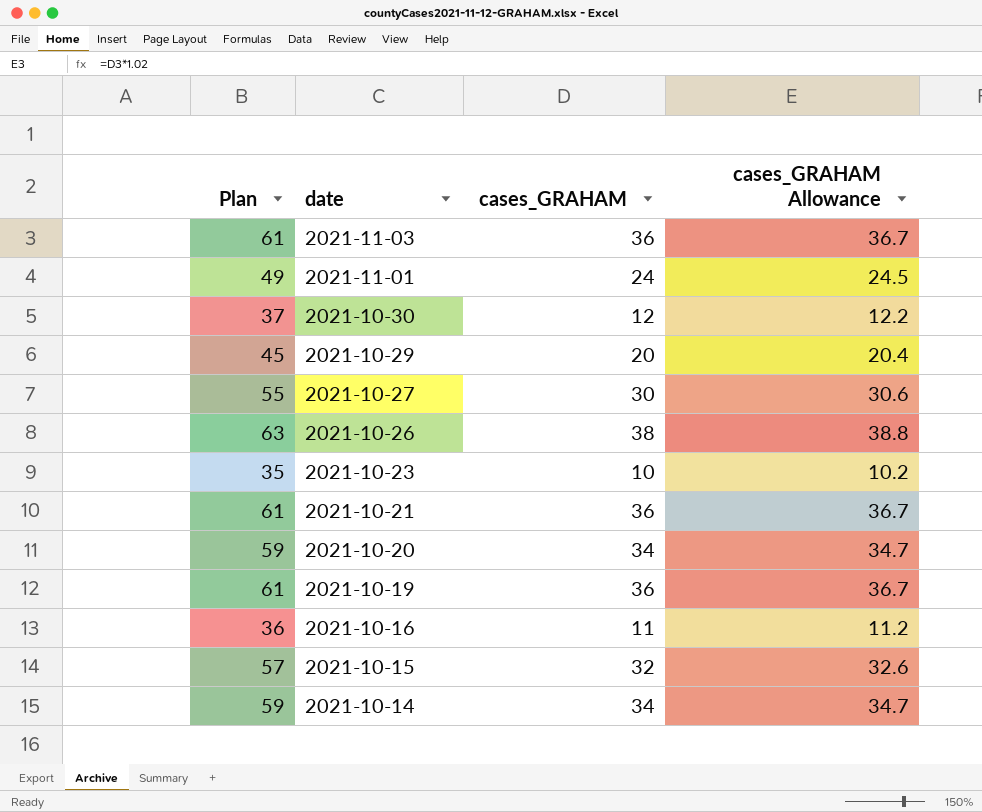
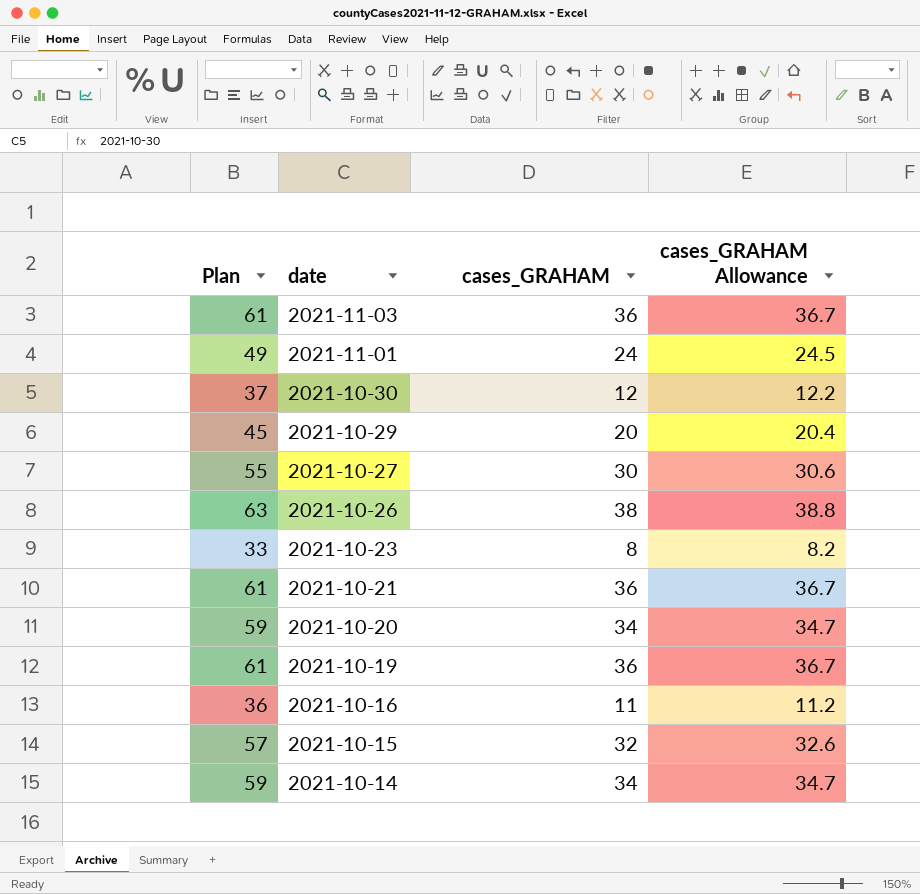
2021-10-23 | Plan: 35 -> 33
2021-10-23 | cases_GRAHAM: 10 -> 8
2021-10-23 | cases_GRAHAM Allowance: 10.2 -> 8.2

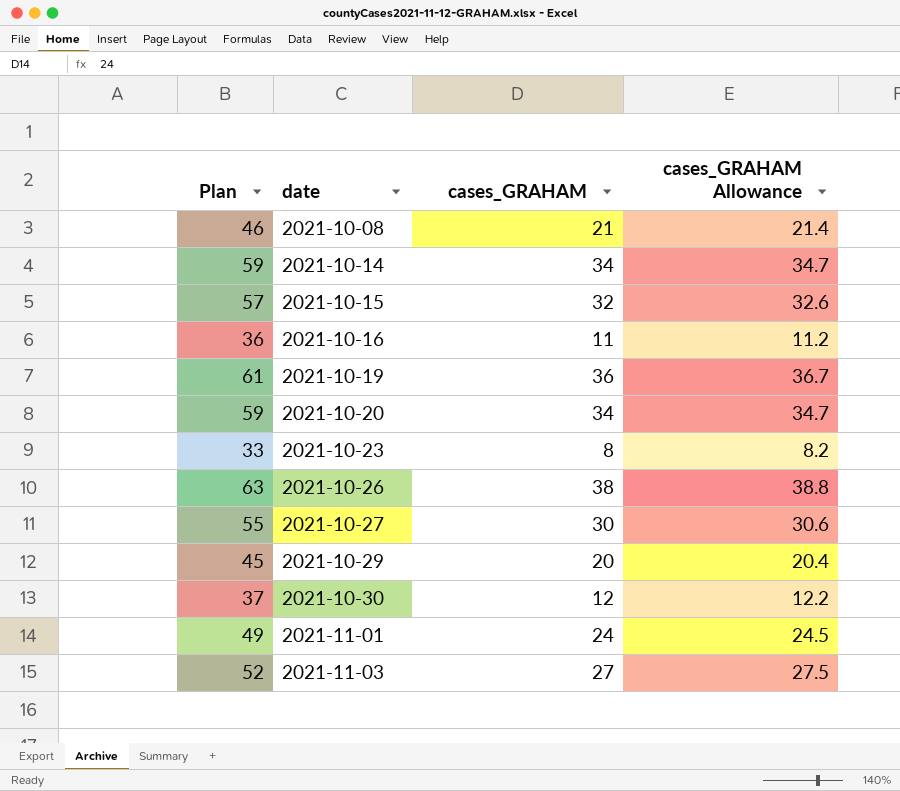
row order: date descending -> date ascending
row 2021-10-21: 61 | 36 | 36.7 -> none
row 2021-10-08: none -> 46 | 21 | 21.4
2021-11-03 | Plan: 61 -> 52
2021-11-03 | cases_GRAHAM: 36 -> 27
2021-11-03 | cases_GRAHAM Allowance: 36.7 -> 27.5

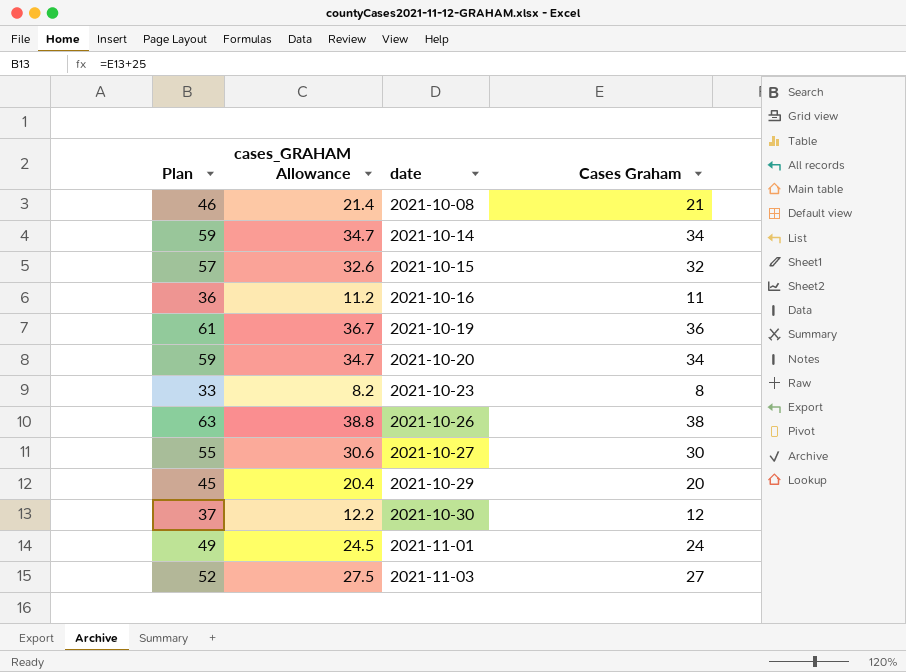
column cases_GRAHAM Allowance | position: 4 -> 2
column name: cases_GRAHAM -> Cases Graham

